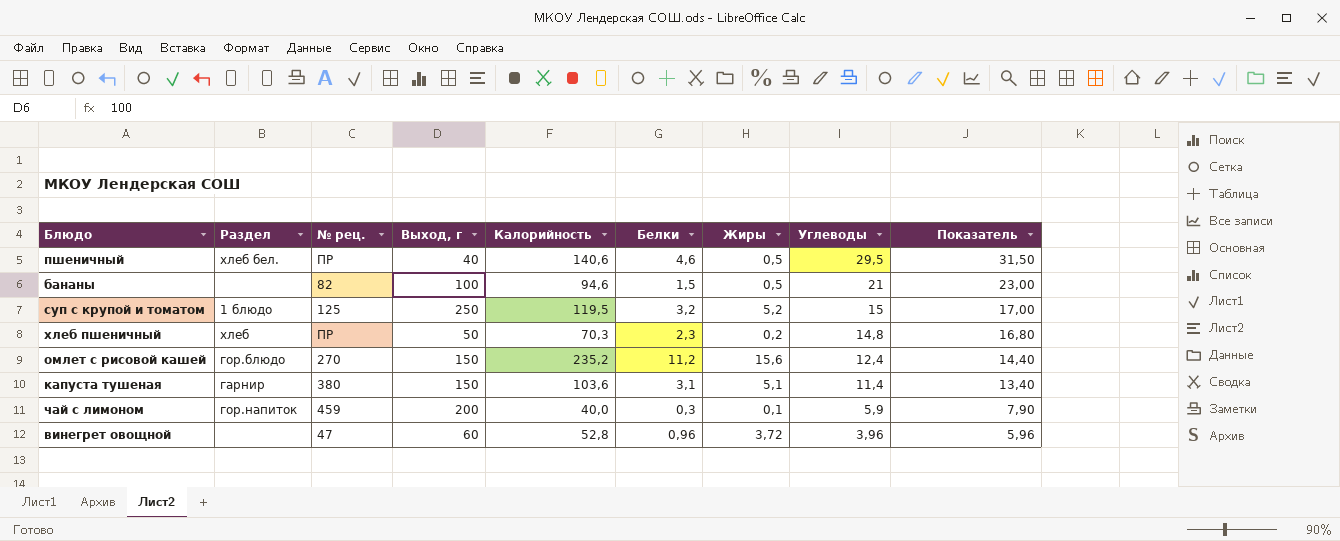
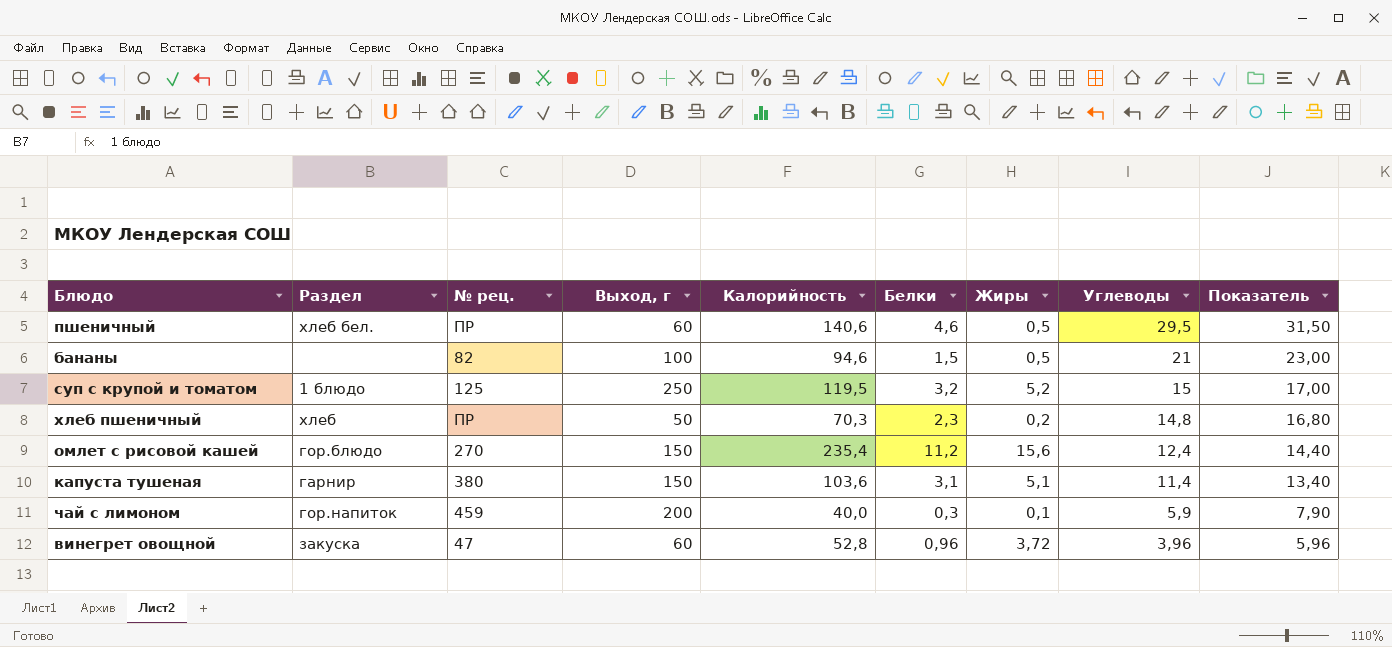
пшеничный | Выход, г: 40 -> 60
омлет с рисовой кашей | Калорийность: 235,2 -> 235,4
винегрет овощной | Раздел: none -> закуска

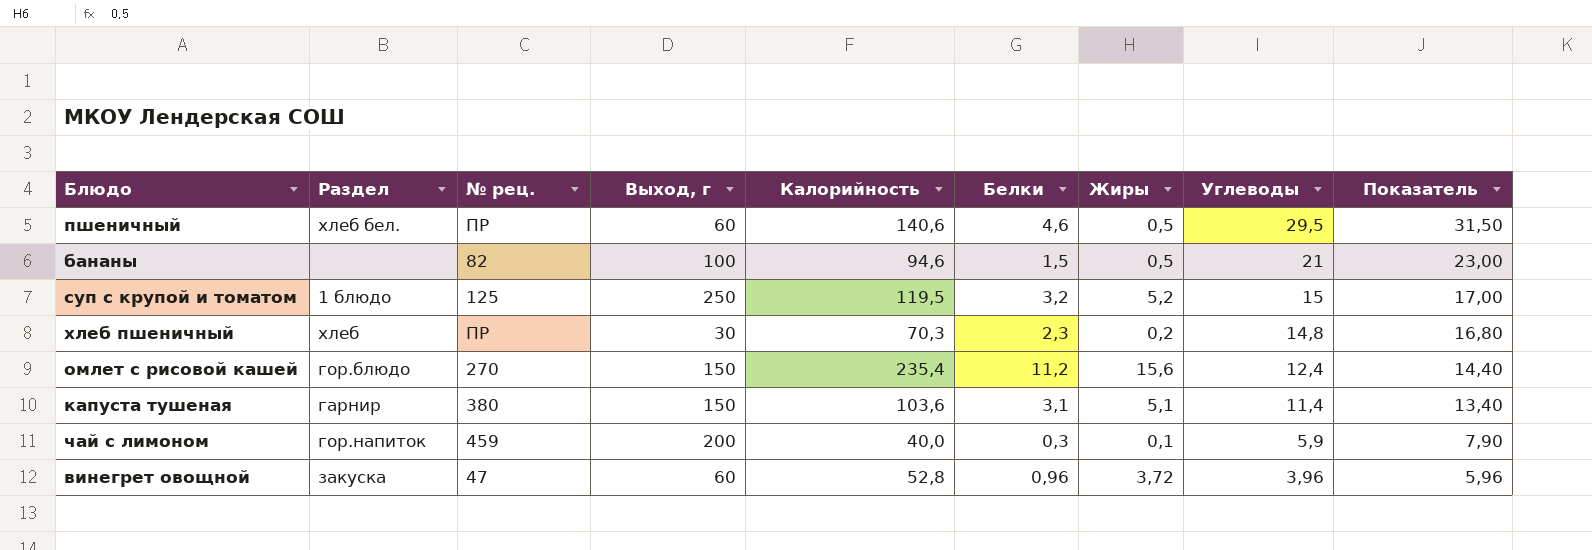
хлеб пшеничный | Выход, г: 50 -> 30

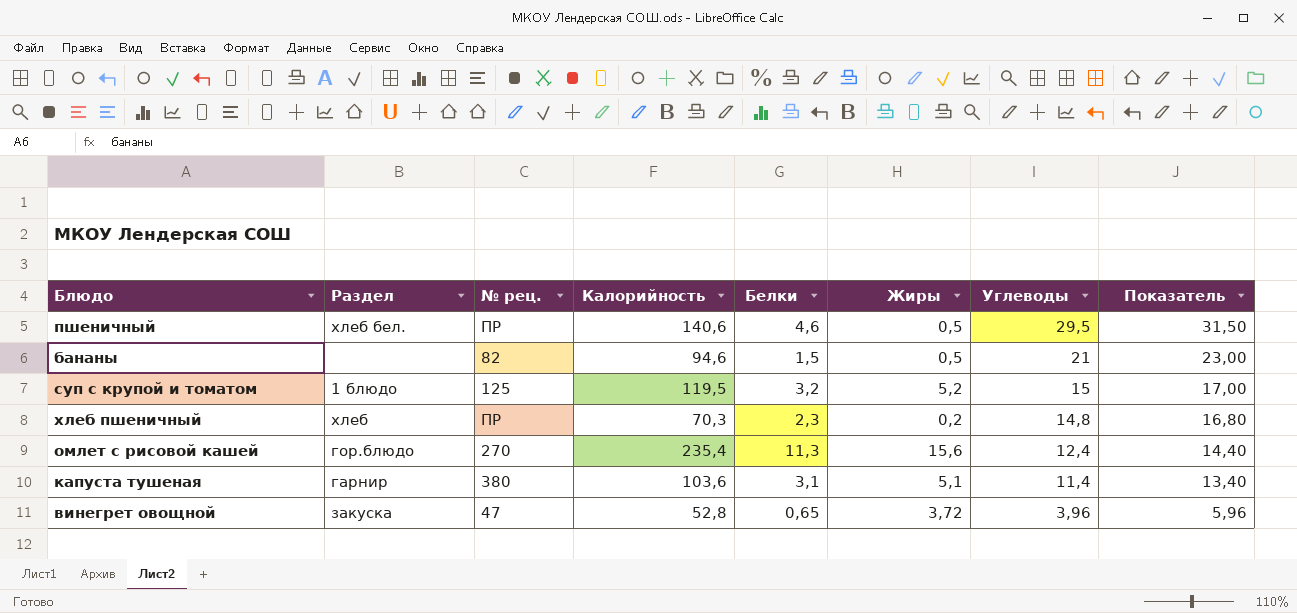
column Выход, г | position: 4 -> none
row чай с лимоном: гор.напиток | 459 | 200 | 40,0 | 0,3 | 0,1 | 5,9 | 7,90 -> none
омлет с рисовой кашей | Белки: 11,2 -> 11,3
винегрет овощной | Белки: 0,96 -> 0,65

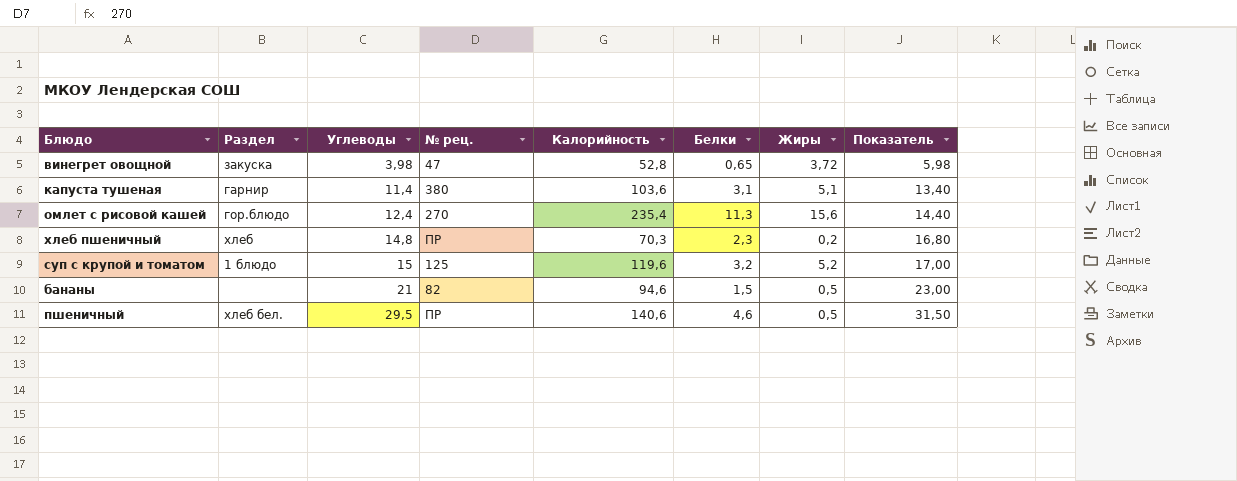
row order: Углеводы descending -> Углеводы ascending
column Углеводы | position: 7 -> 3
винегрет овощной | Углеводы: 3,96 -> 3,98
винегрет овощной | Показатель: 5,96 -> 5,98
суп с крупой и томатом | Калорийность: 119,5 -> 119,6

